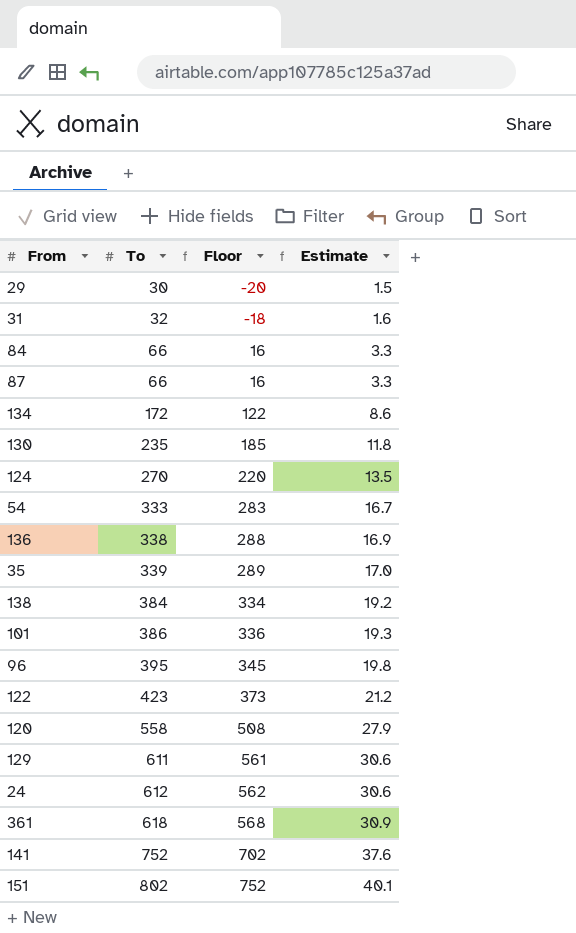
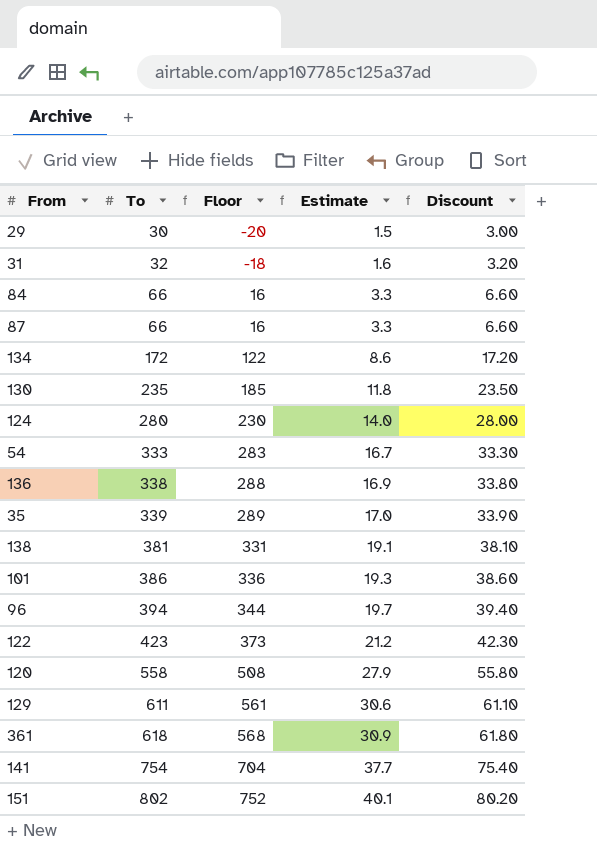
column Discount | formula: none -> [To] * 0.1
row 24: 612 | 562 | 30.6 -> none
124 | To: 270 -> 280
124 | Floor: 220 -> 230
124 | Estimate: 13.5 -> 14.0
138 | To: 384 -> 381
138 | Floor: 334 -> 331
138 | Estimate: 19.2 -> 19.1
96 | To: 395 -> 394
96 | Floor: 345 -> 344
96 | Estimate: 19.8 -> 19.7
141 | To: 752 -> 754
141 | Floor: 702 -> 704
141 | Estimate: 37.6 -> 37.7

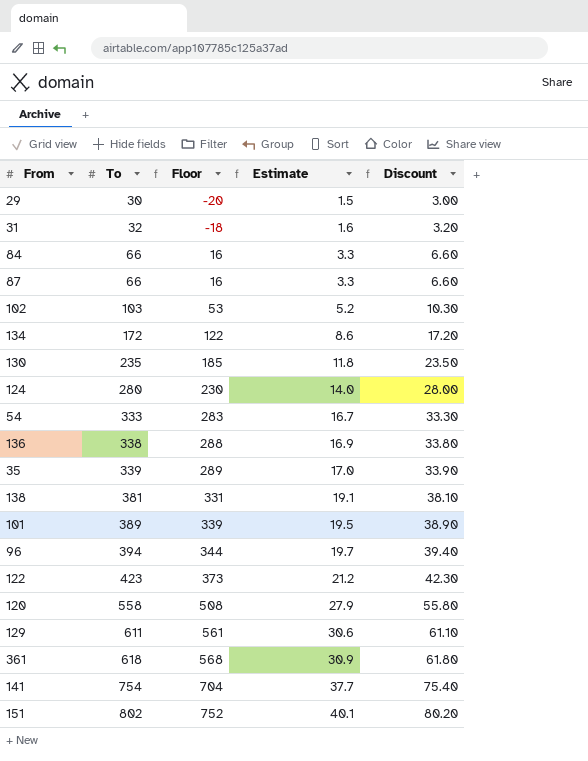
row 102: none -> 103 | 53 | 5.2 | 10.30
101 | To: 386 -> 389
101 | Floor: 336 -> 339
101 | Estimate: 19.3 -> 19.5
101 | Discount: 38.60 -> 38.90

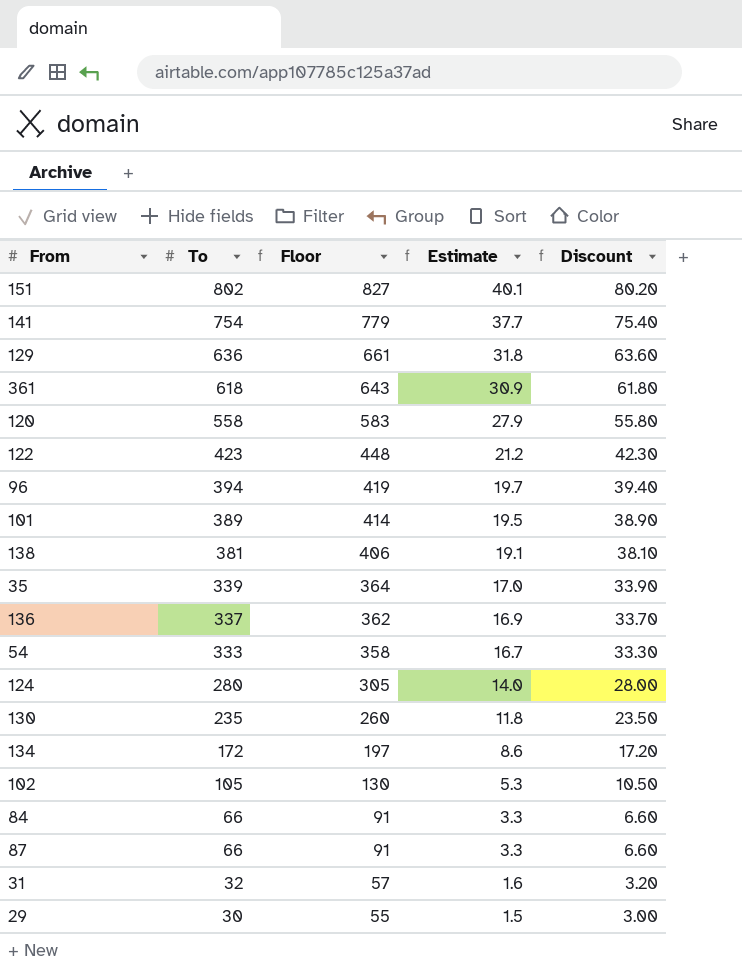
row order: To ascending -> To descending
column Floor | formula: [To] - 50 -> [To] + 25
129 | To: 611 -> 636
129 | Estimate: 30.6 -> 31.8
129 | Discount: 61.10 -> 63.60
136 | To: 338 -> 337
136 | Discount: 33.80 -> 33.70
102 | To: 103 -> 105
102 | Estimate: 5.2 -> 5.3
102 | Discount: 10.30 -> 10.50

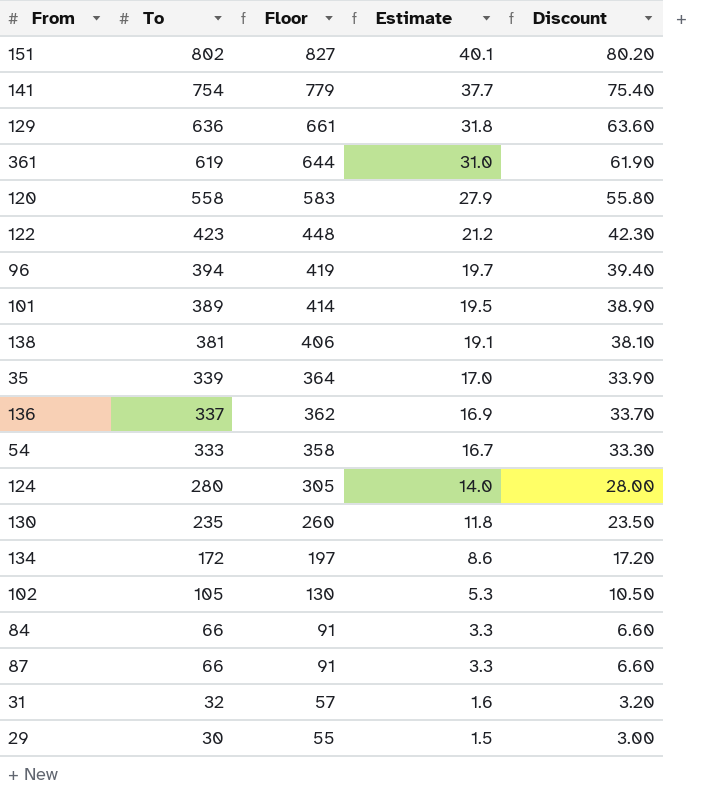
361 | To: 618 -> 619
361 | Floor: 643 -> 644
361 | Estimate: 30.9 -> 31.0
361 | Discount: 61.80 -> 61.90

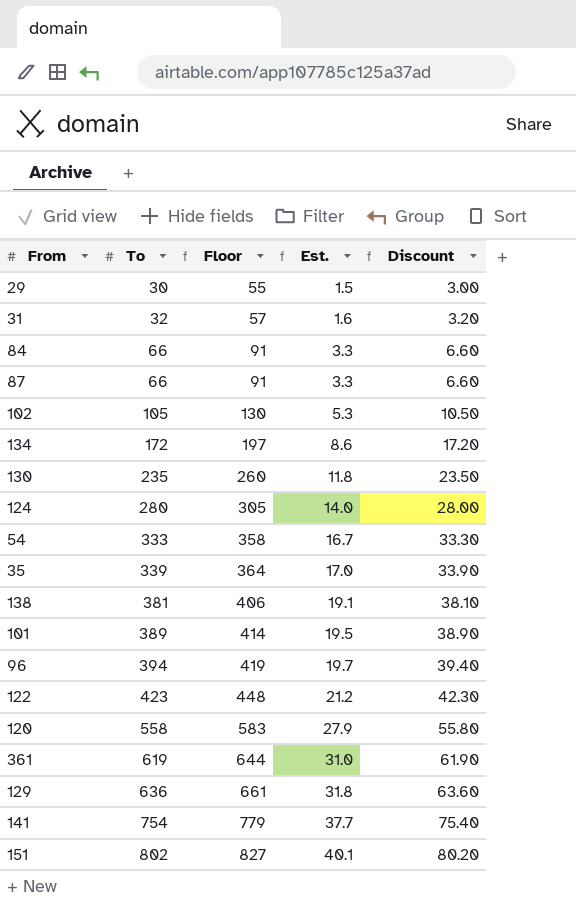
row order: To descending -> To ascending
column name: Estimate -> Est.
row 136: 337 | 362 | 16.9 | 33.70 -> none

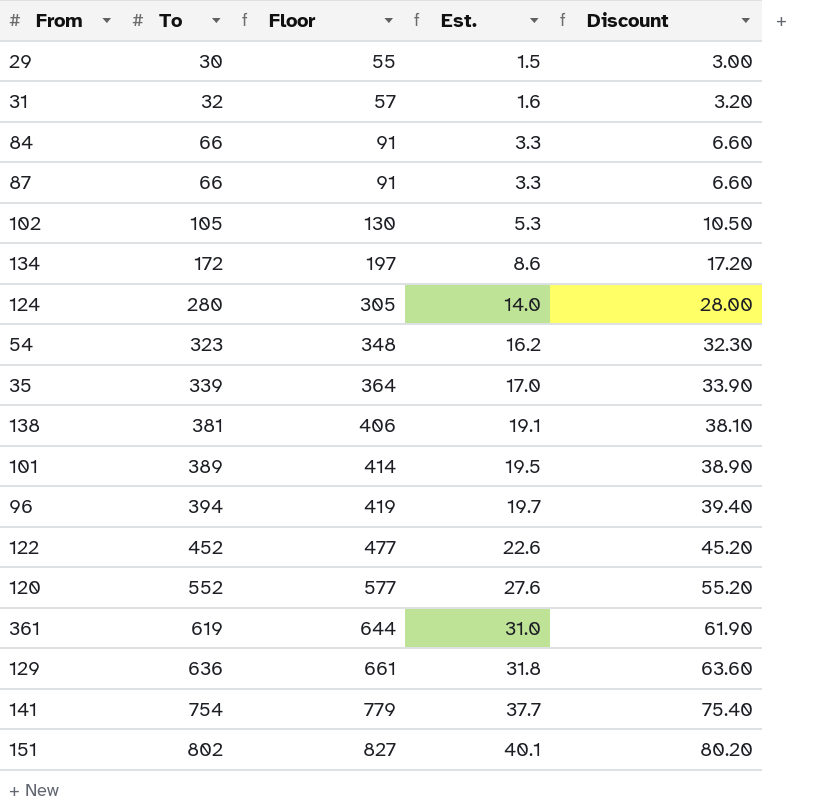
row 130: 235 | 260 | 11.8 | 23.50 -> none
54 | To: 333 -> 323
54 | Floor: 358 -> 348
54 | Est.: 16.7 -> 16.2
54 | Discount: 33.30 -> 32.30
122 | To: 423 -> 452
122 | Floor: 448 -> 477
122 | Est.: 21.2 -> 22.6
122 | Discount: 42.30 -> 45.20
120 | To: 558 -> 552
120 | Floor: 583 -> 577
120 | Est.: 27.9 -> 27.6
120 | Discount: 55.80 -> 55.20

